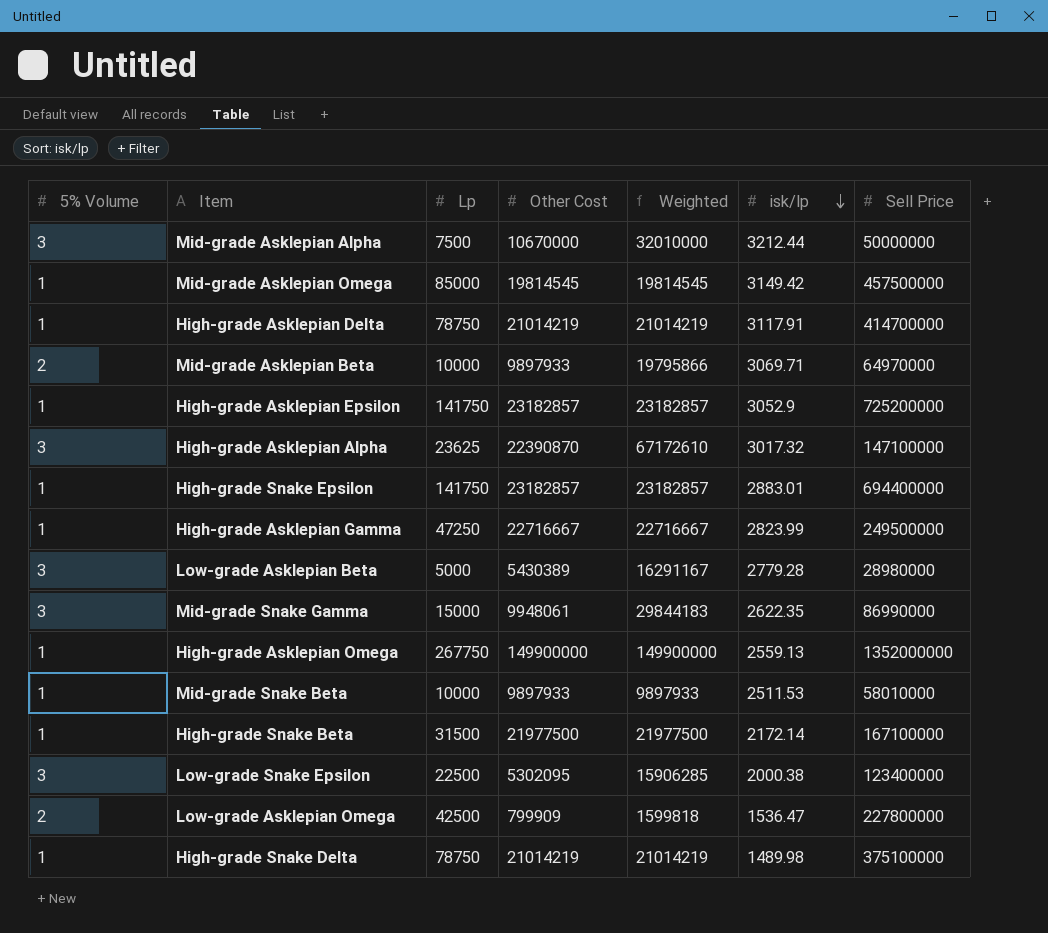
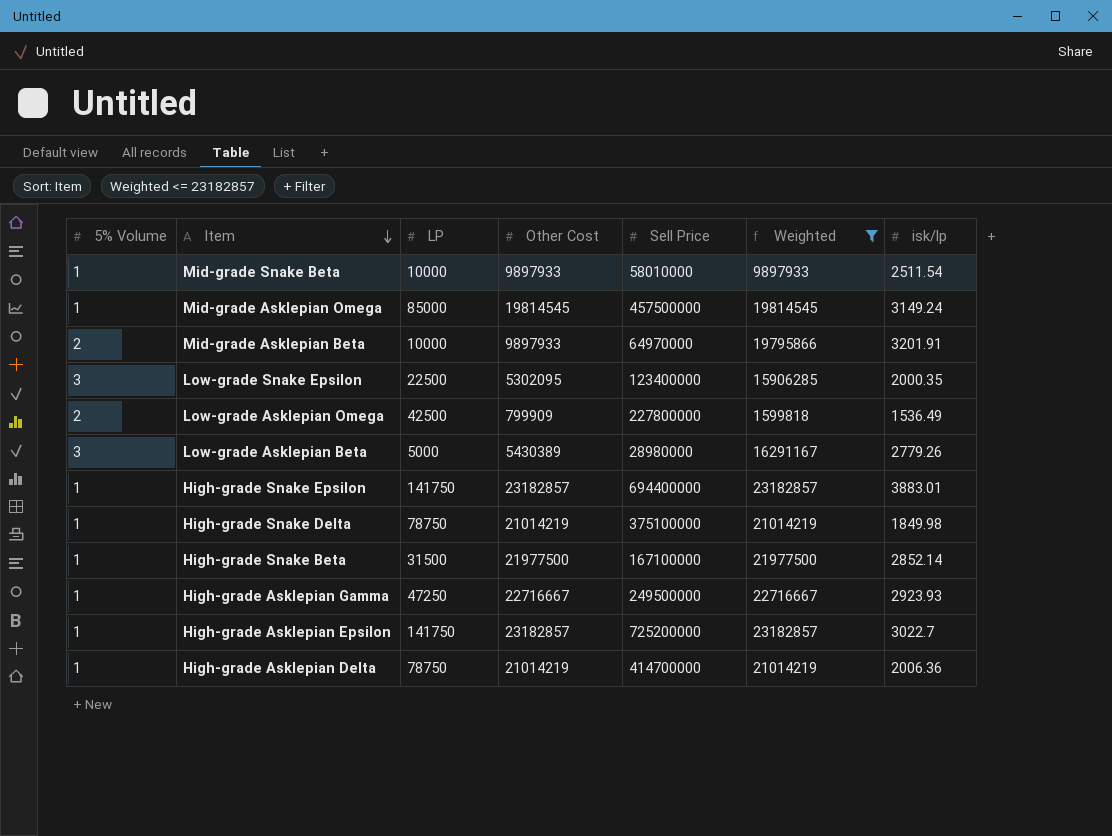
filter: none -> Weighted <= 23182857
row order: isk/lp descending -> Item descending
column name: Lp -> LP
column Sell Price | position: 7 -> 5
Mid-grade Snake Beta | isk/lp: 2511.53 -> 2511.54
Mid-grade Asklepian Omega | isk/lp: 3149.42 -> 3149.24
Mid-grade Asklepian Beta | isk/lp: 3069.71 -> 3201.91
Low-grade Snake Epsilon | isk/lp: 2000.38 -> 2000.35
Low-grade Asklepian Omega | isk/lp: 1536.47 -> 1536.49
Low-grade Asklepian Beta | isk/lp: 2779.28 -> 2779.26
High-grade Snake Epsilon | isk/lp: 2883.01 -> 3883.01
High-grade Snake Delta | isk/lp: 1489.98 -> 1849.98
High-grade Snake Beta | isk/lp: 2172.14 -> 2852.14
High-grade Asklepian Gamma | isk/lp: 2823.99 -> 2923.93
High-grade Asklepian Epsilon | isk/lp: 3052.9 -> 3022.7
High-grade Asklepian Delta | isk/lp: 3117.91 -> 2006.36

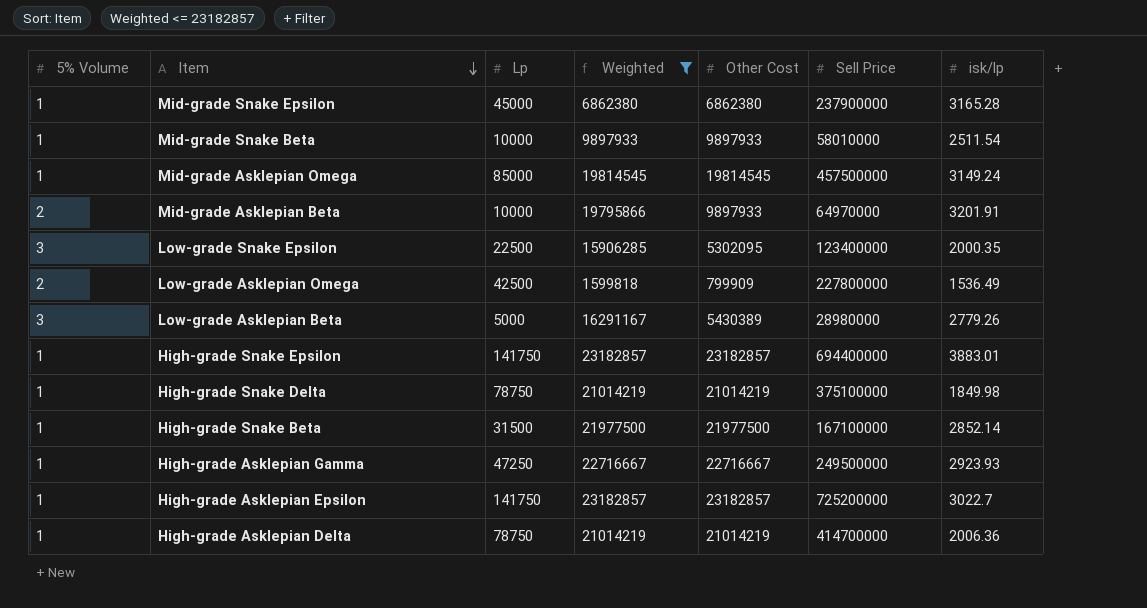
column name: LP -> Lp
column Weighted | position: 6 -> 4
row Mid-grade Snake Epsilon: none -> 1 | 45000 | 6862380 | 6862380 | 237900000 | 3165.28

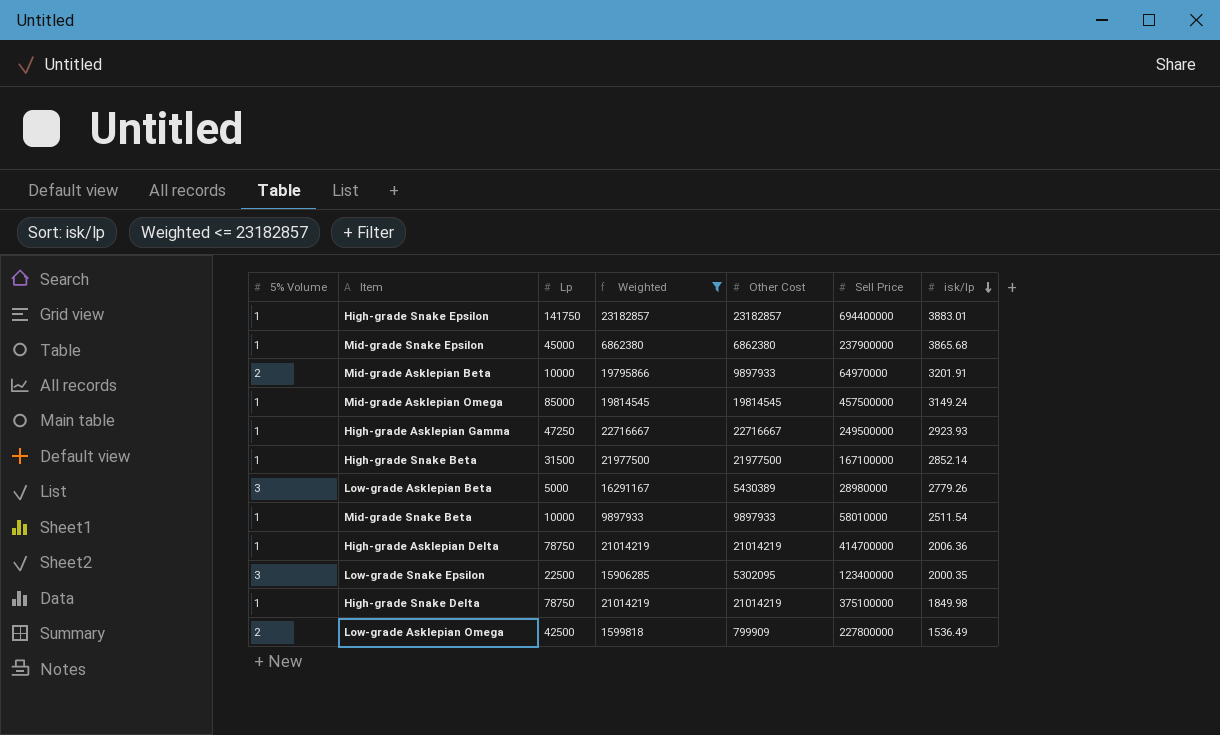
row order: Item descending -> isk/lp descending
row High-grade Asklepian Epsilon: 1 | 141750 | 23182857 | 23182857 | 725200000 | 3022.7 -> none
Mid-grade Snake Epsilon | isk/lp: 3165.28 -> 3865.68

